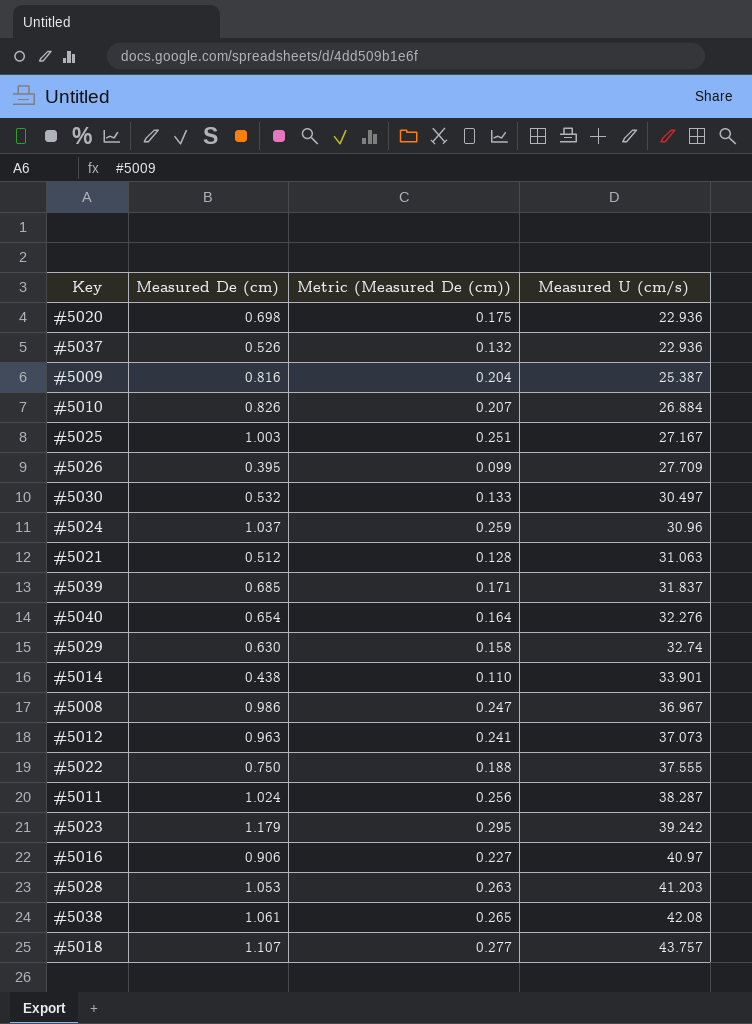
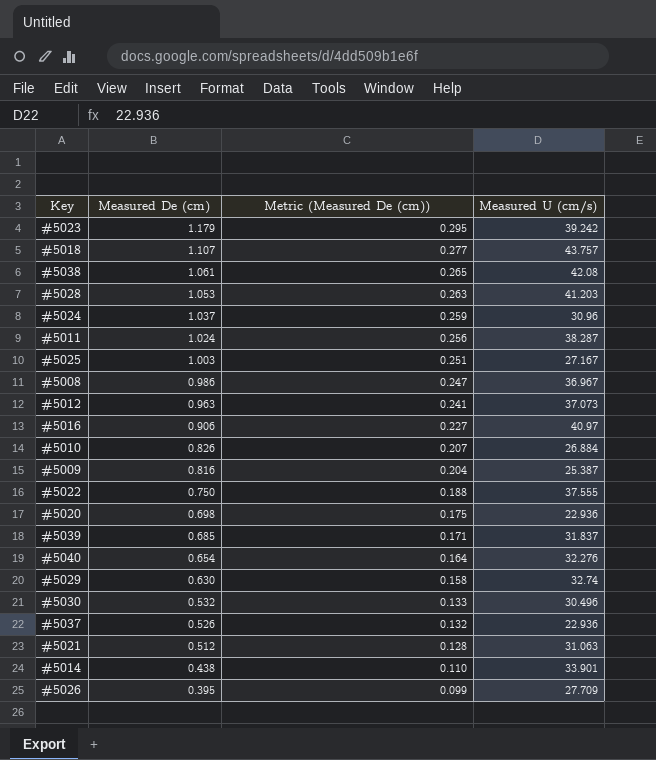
row order: Measured U (cm/s) ascending -> Measured De (cm) descending
#5030 | Measured U (cm/s): 30.497 -> 30.496

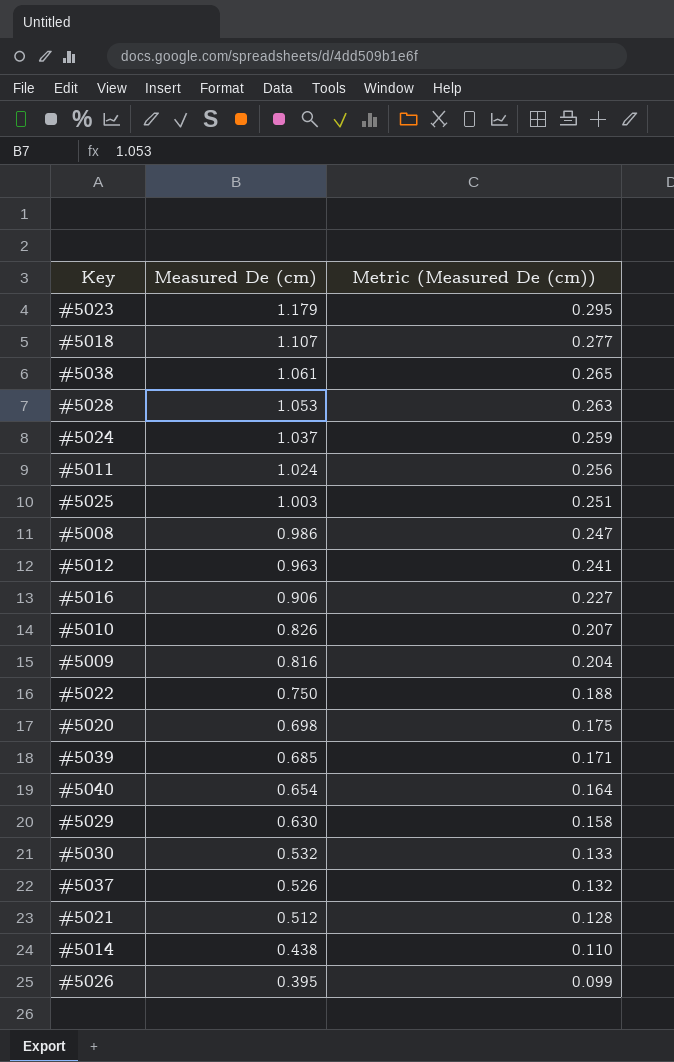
column Measured U (cm/s) | position: 4 -> none

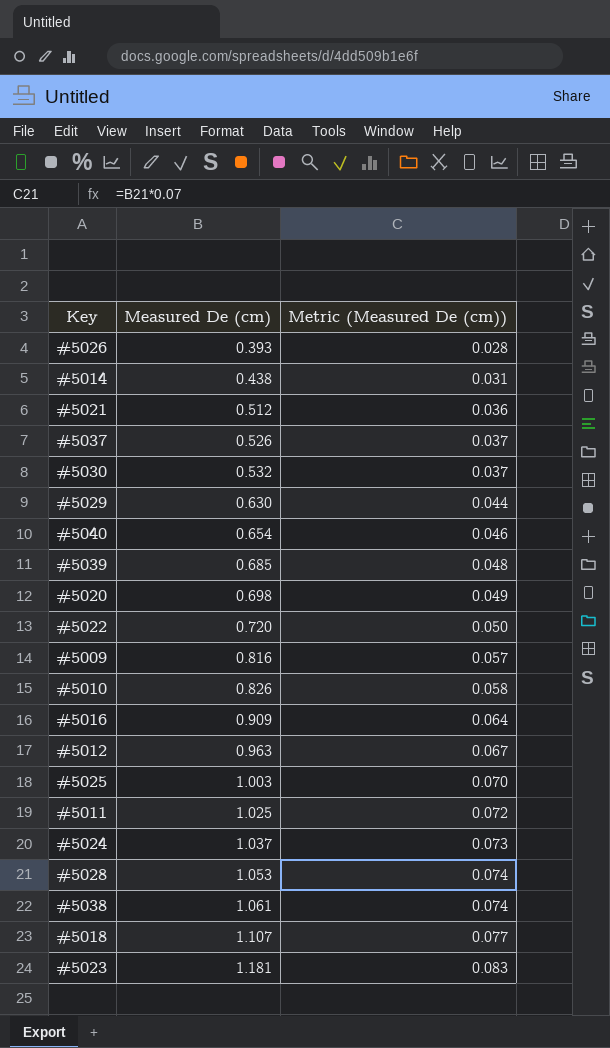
row order: Measured De (cm) descending -> Measured De (cm) ascending
column Metric (Measured De (cm)) | formula: [Measured De (cm)] * 0.25 -> [Measured De (cm)] * 0.07
row #5008: 0.986 | 0.247 -> none
#5026 | Measured De (cm): 0.395 -> 0.393
#5022 | Measured De (cm): 0.750 -> 0.720
#5016 | Measured De (cm): 0.906 -> 0.909
#5011 | Measured De (cm): 1.024 -> 1.025
#5023 | Measured De (cm): 1.179 -> 1.181

